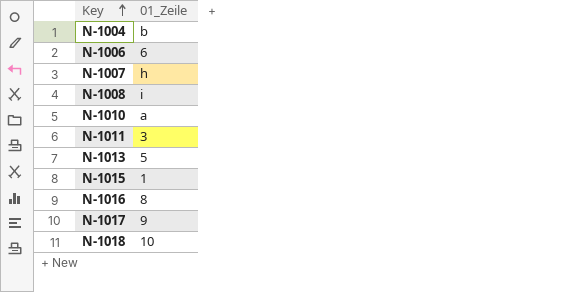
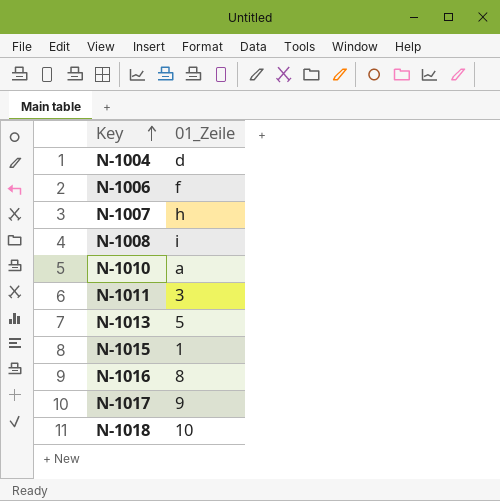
N-1004 | 01_Zeile: b -> d
N-1006 | 01_Zeile: 6 -> f

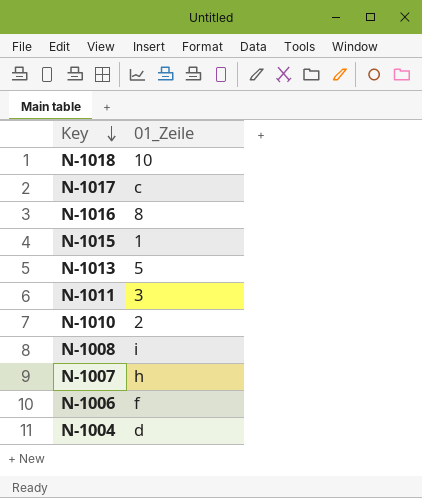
row order: Key ascending -> Key descending
N-1017 | 01_Zeile: 9 -> c
N-1010 | 01_Zeile: a -> 2

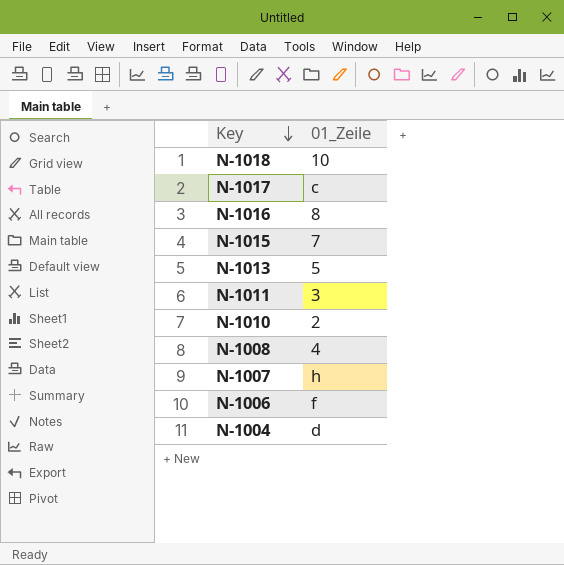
N-1015 | 01_Zeile: 1 -> 7
N-1008 | 01_Zeile: i -> 4

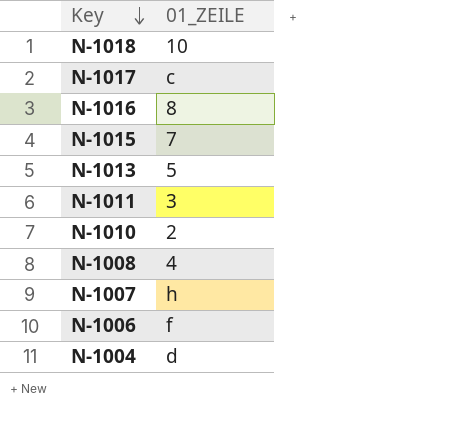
column name: 01_Zeile -> 01_ZEILE

